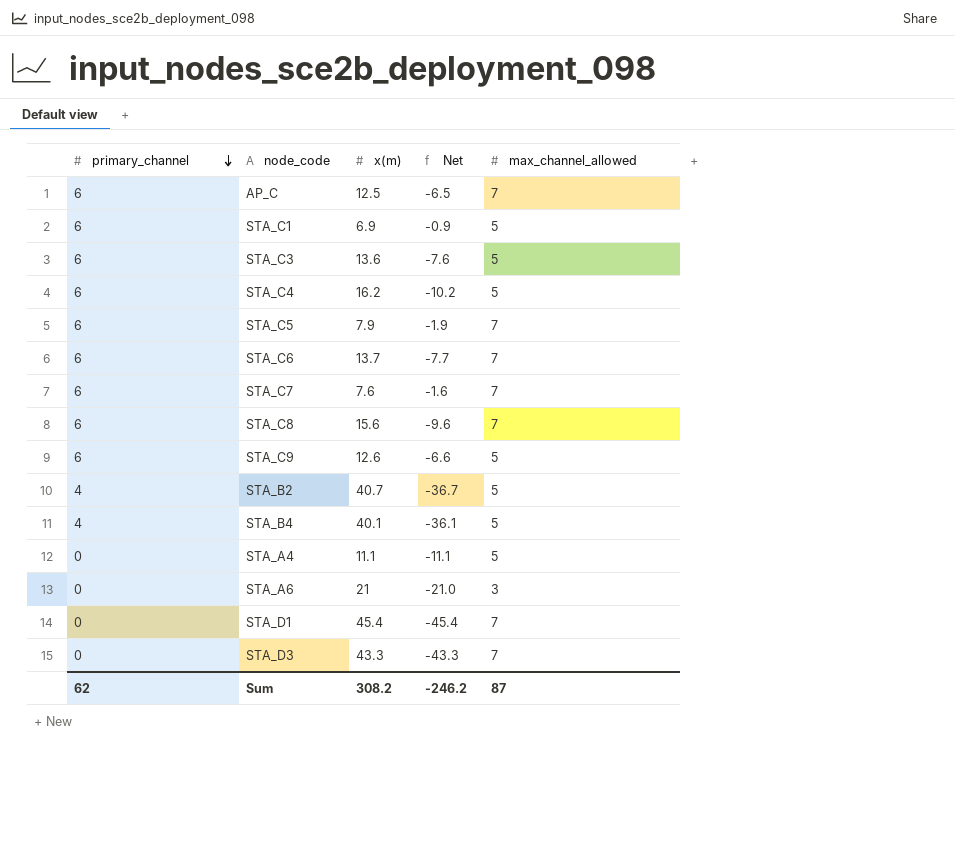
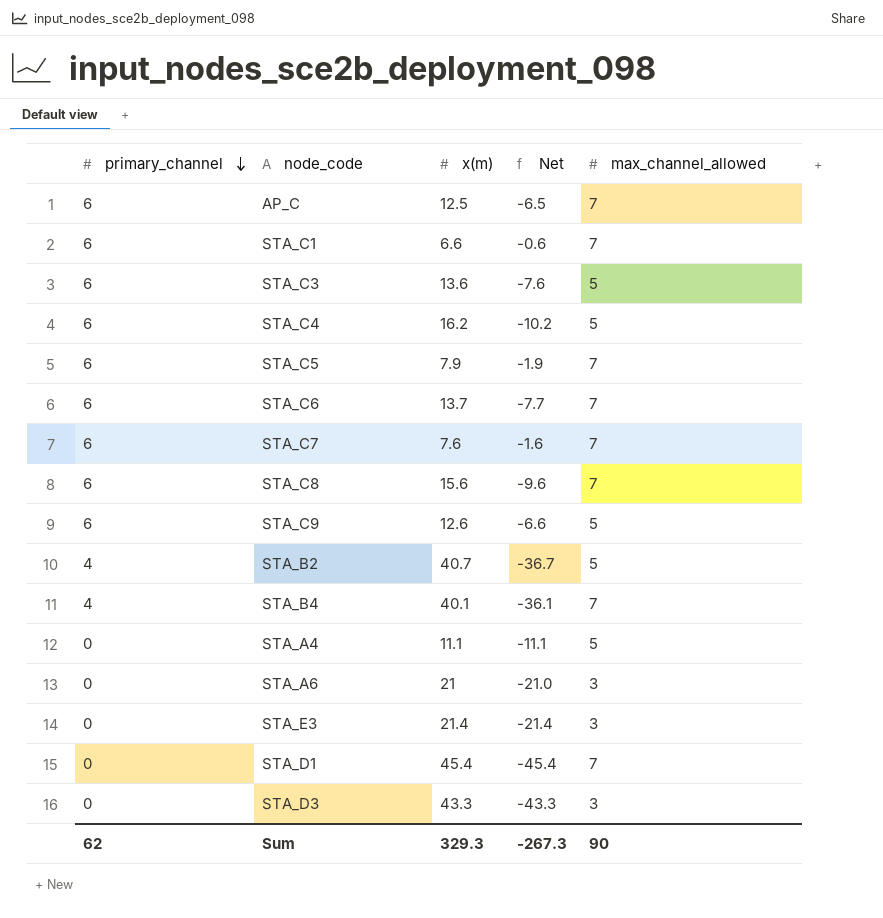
STA_C1 | x(m): 6.9 -> 6.6
STA_C1 | Net: -0.9 -> -0.6
STA_C1 | max_channel_allowed: 5 -> 7
STA_B4 | max_channel_allowed: 5 -> 7
row STA_E3: none -> 0 | 21.4 | -21.4 | 3
STA_D3 | max_channel_allowed: 7 -> 3
Sum | x(m): 308.2 -> 329.3
Sum | Net: -246.2 -> -267.3
Sum | max_channel_allowed: 87 -> 90

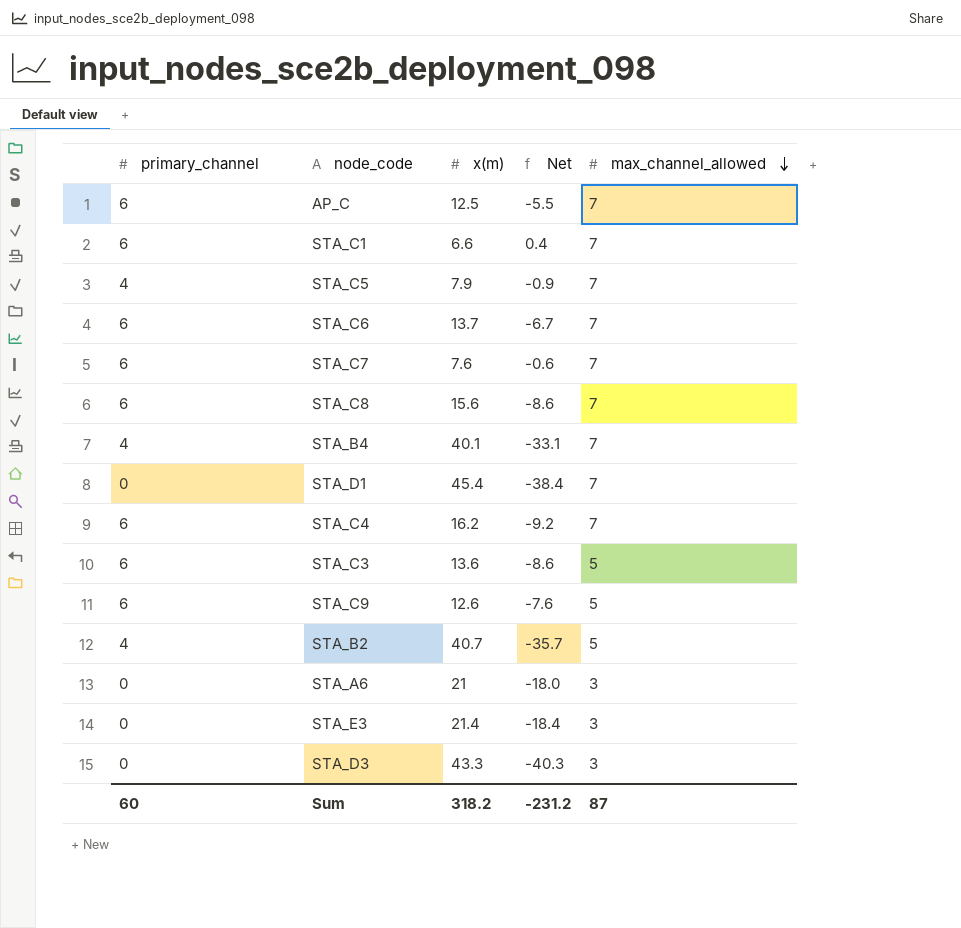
row order: primary_channel descending -> max_channel_allowed descending
column Net | formula: [primary_channel] - [x(m)] -> [max_channel_allowed] - [x(m)]
row STA_A4: 0 | 11.1 | -11.1 | 5 -> none
STA_C5 | primary_channel: 6 -> 4
STA_C4 | max_channel_allowed: 5 -> 7
Sum | primary_channel: 62 -> 60
Sum | x(m): 329.3 -> 318.2
Sum | Net: -267.3 -> -231.2
Sum | max_channel_allowed: 90 -> 87

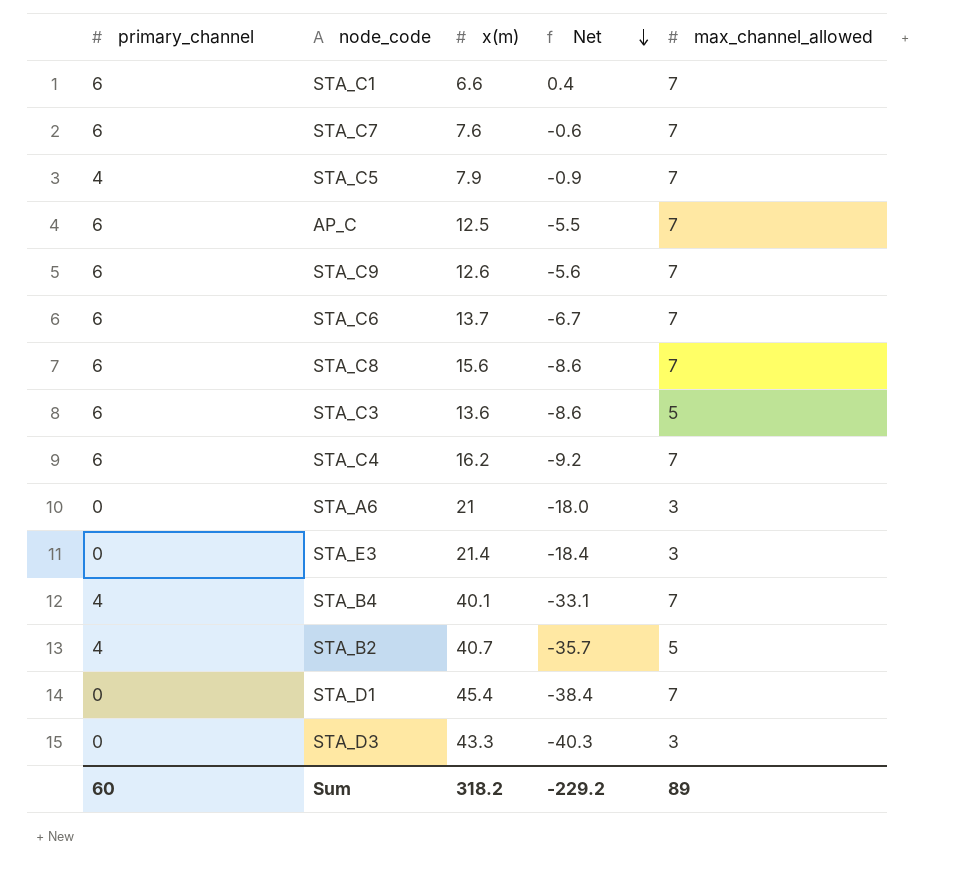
row order: max_channel_allowed descending -> Net descending
STA_C9 | Net: -7.6 -> -5.6
STA_C9 | max_channel_allowed: 5 -> 7
Sum | Net: -231.2 -> -229.2
Sum | max_channel_allowed: 87 -> 89

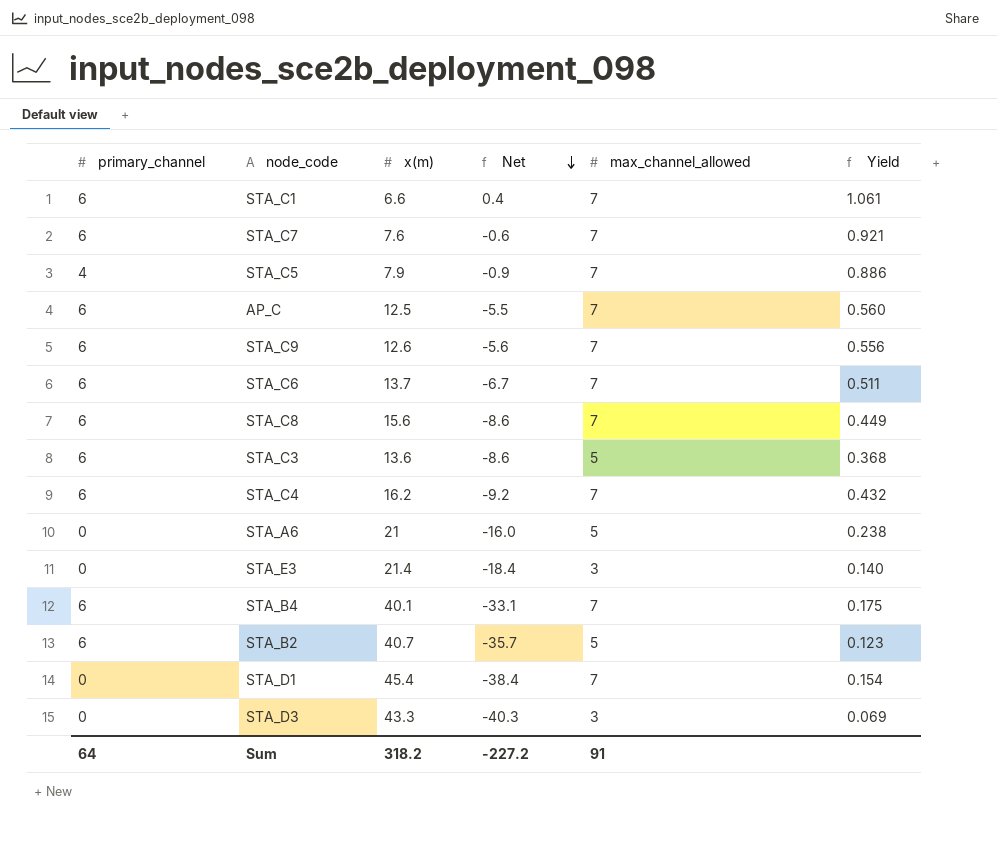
column Yield | formula: none -> [max_channel_allowed] / [x(m)]
STA_A6 | Net: -18.0 -> -16.0
STA_A6 | max_channel_allowed: 3 -> 5
STA_B4 | primary_channel: 4 -> 6
STA_B2 | primary_channel: 4 -> 6
Sum | primary_channel: 60 -> 64
Sum | Net: -229.2 -> -227.2
Sum | max_channel_allowed: 89 -> 91

